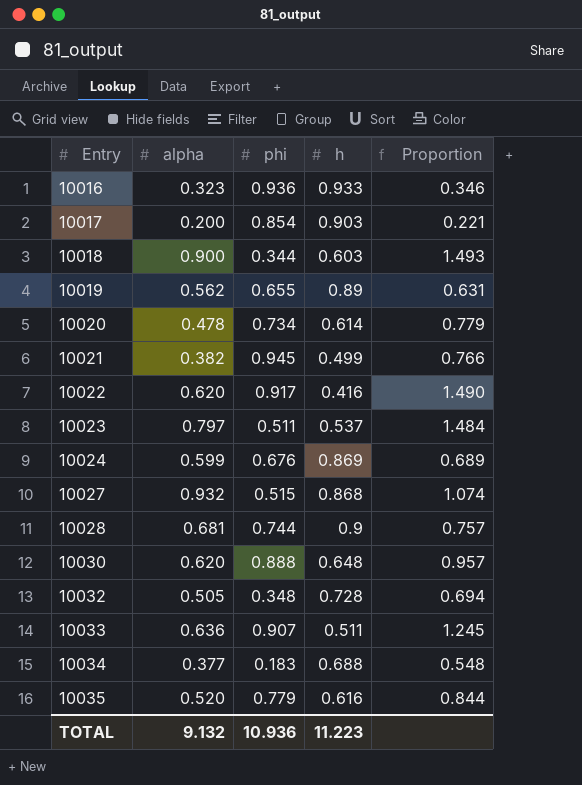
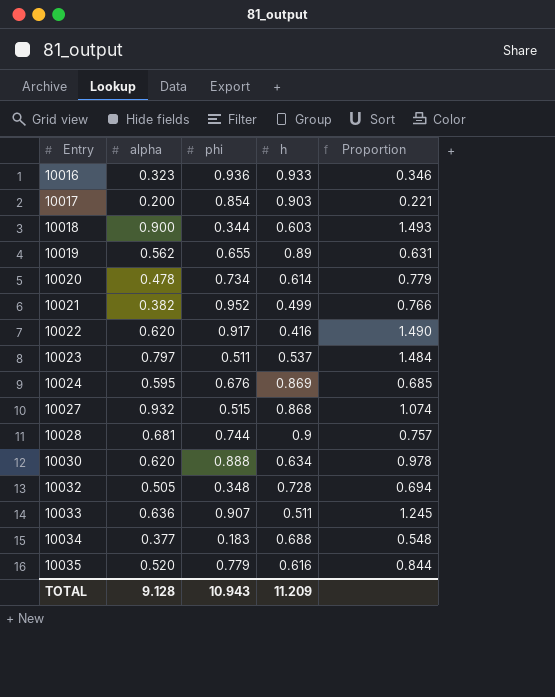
10021 | phi: 0.945 -> 0.952
10024 | alpha: 0.599 -> 0.595
10024 | Proportion: 0.689 -> 0.685
10030 | h: 0.648 -> 0.634
10030 | Proportion: 0.957 -> 0.978
TOTAL | alpha: 9.132 -> 9.128
TOTAL | phi: 10.936 -> 10.943
TOTAL | h: 11.223 -> 11.209

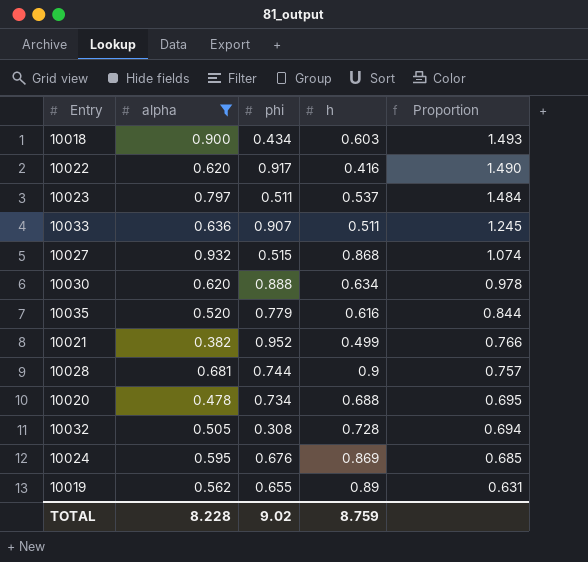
filter: none -> alpha >= 0.382
row order: Entry ascending -> Proportion descending
10018 | phi: 0.344 -> 0.434
10020 | h: 0.614 -> 0.688
10020 | Proportion: 0.779 -> 0.695
10032 | phi: 0.348 -> 0.308
TOTAL | alpha: 9.128 -> 8.228
TOTAL | phi: 10.943 -> 9.02
TOTAL | h: 11.209 -> 8.759

